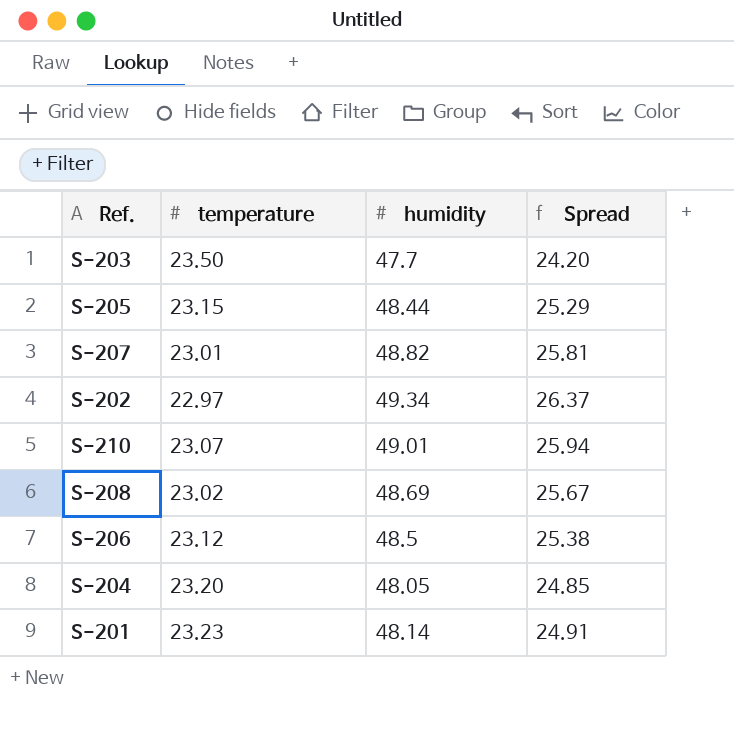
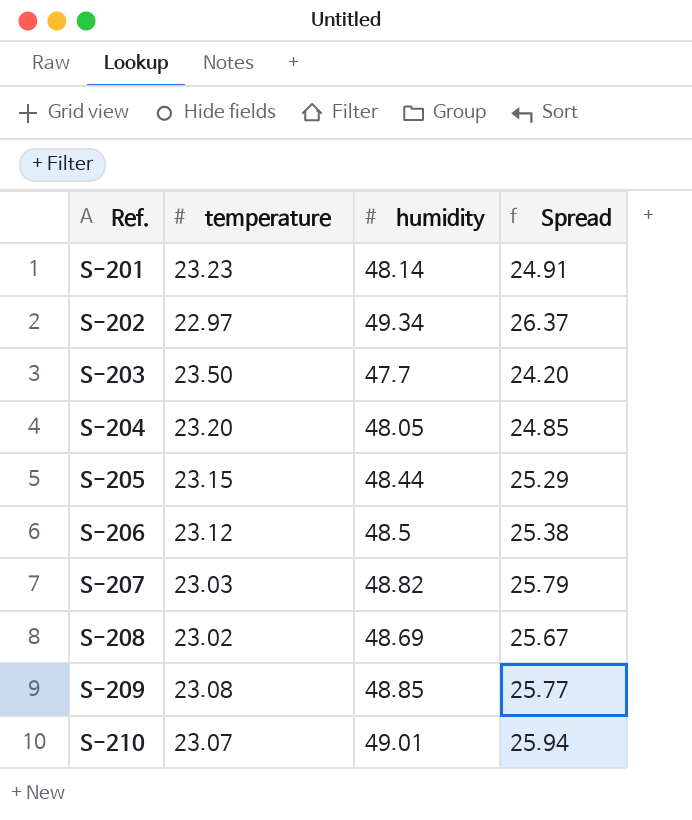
row order: none -> Ref. ascending
S-207 | temperature: 23.01 -> 23.03
S-207 | Spread: 25.81 -> 25.79
row S-209: none -> 23.08 | 48.85 | 25.77

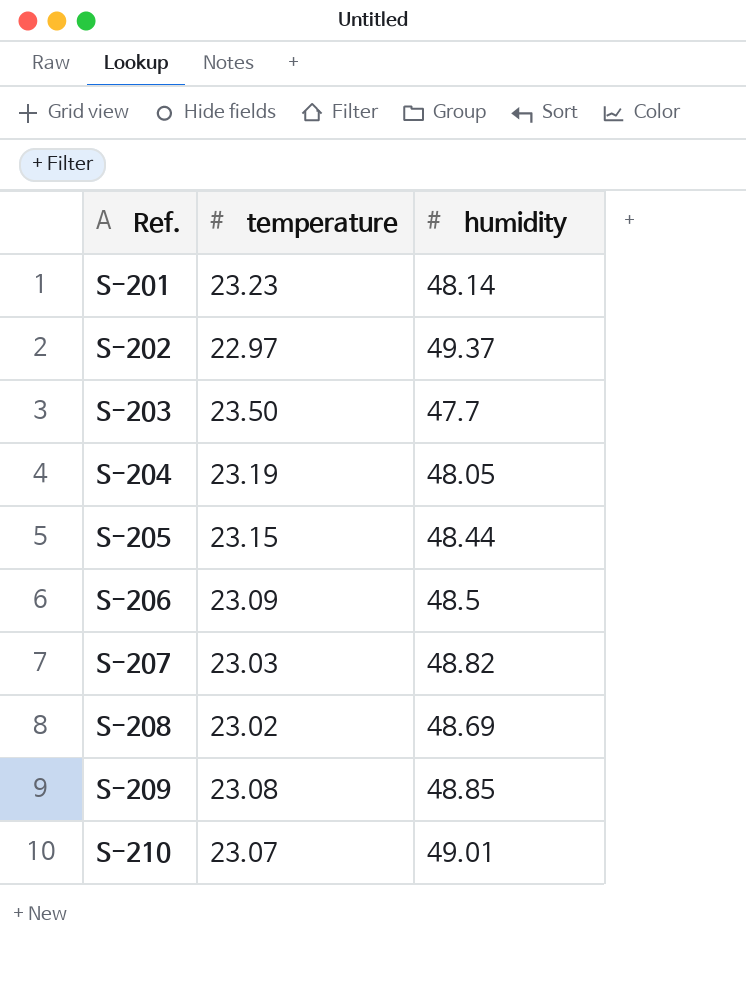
column Spread | formula: [humidity] - [temperature] -> none
S-202 | humidity: 49.34 -> 49.37
S-204 | temperature: 23.20 -> 23.19
S-206 | temperature: 23.12 -> 23.09

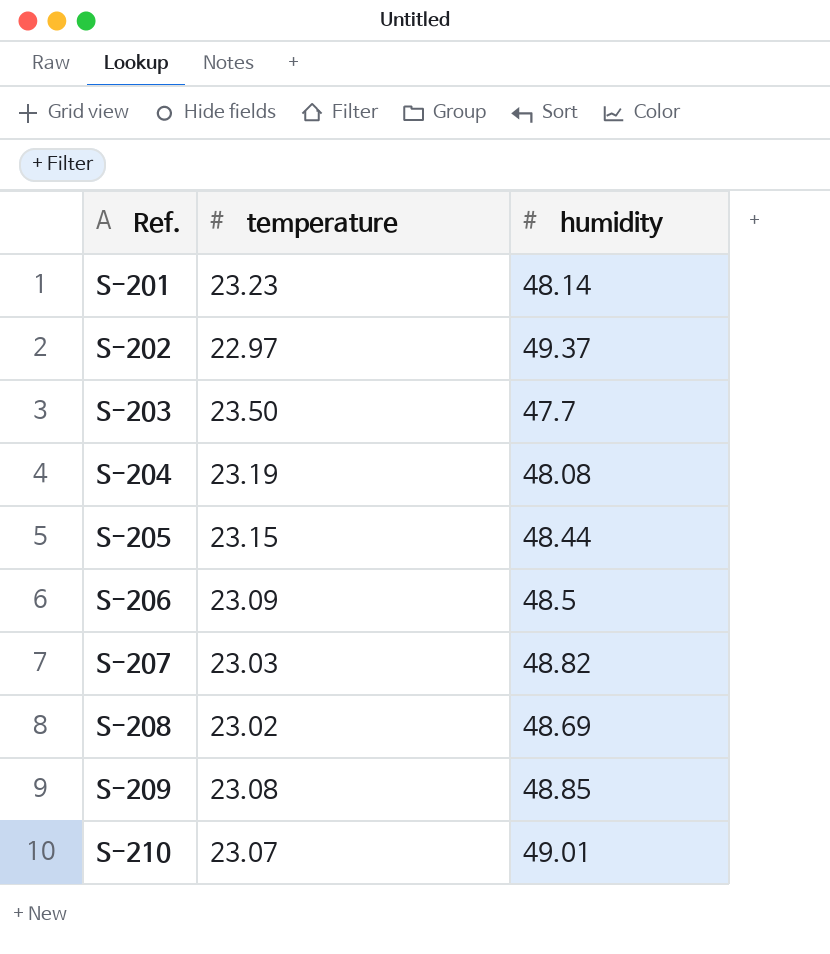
S-204 | humidity: 48.05 -> 48.08

